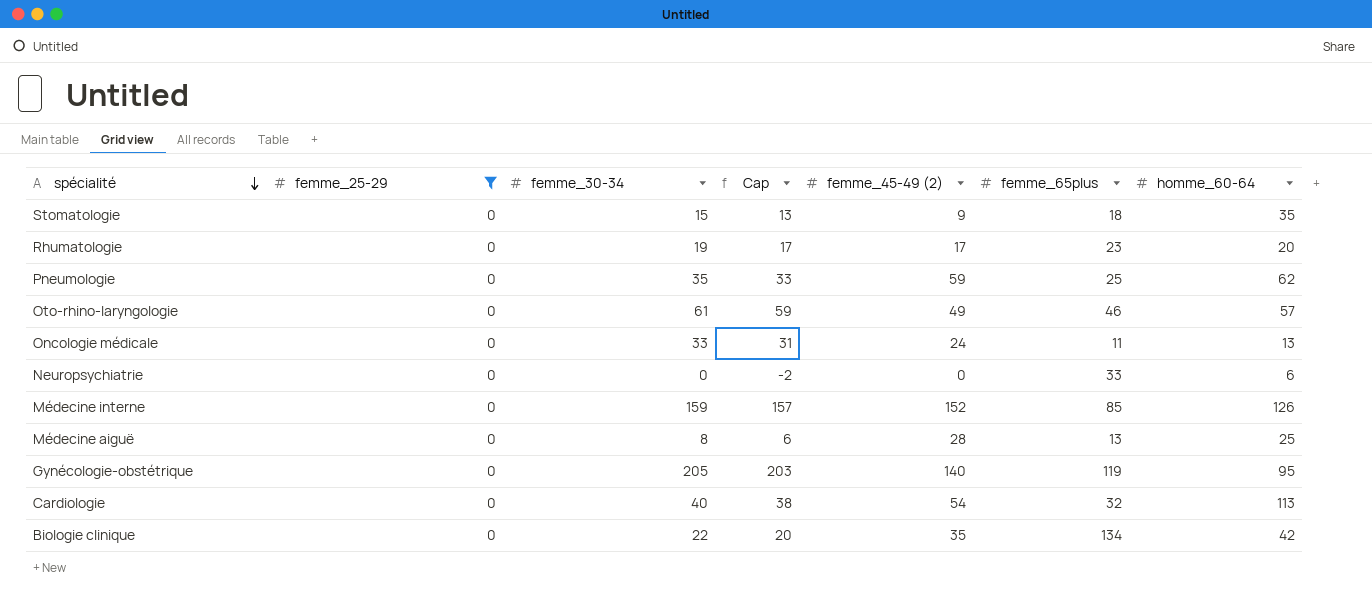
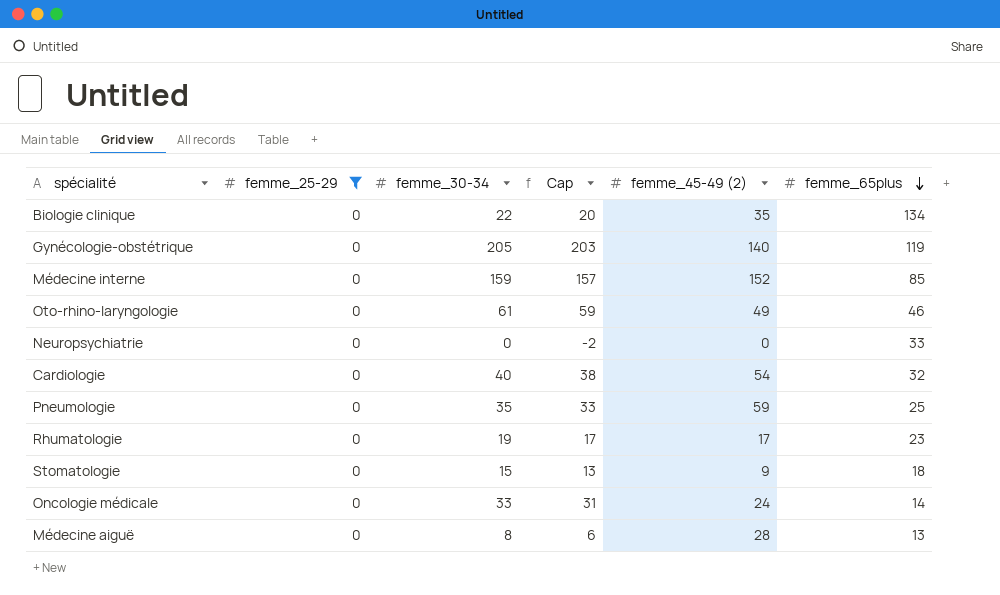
row order: spécialité descending -> femme_65plus descending
column homme_60-64 | position: 7 -> none
Oncologie médicale | femme_65plus: 11 -> 14

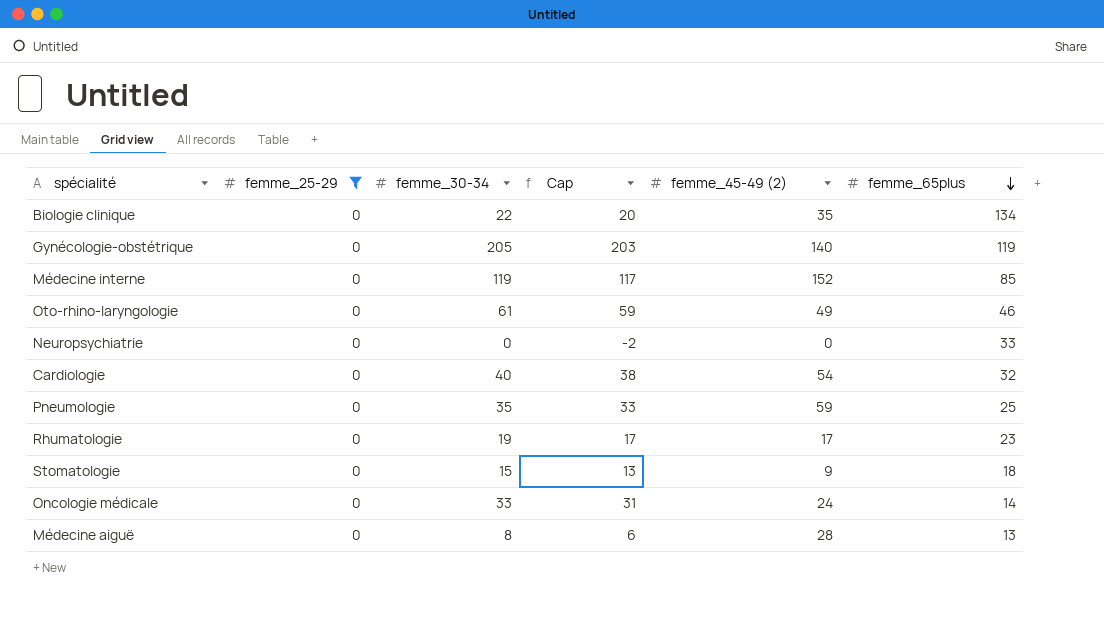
Médecine interne | femme_30-34: 159 -> 119
Médecine interne | Cap: 157 -> 117

